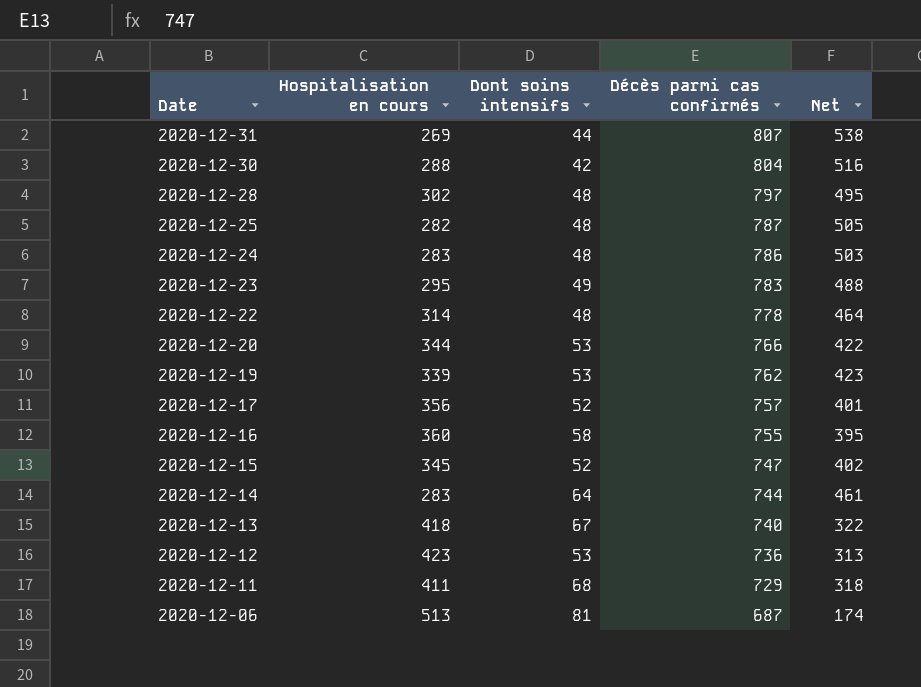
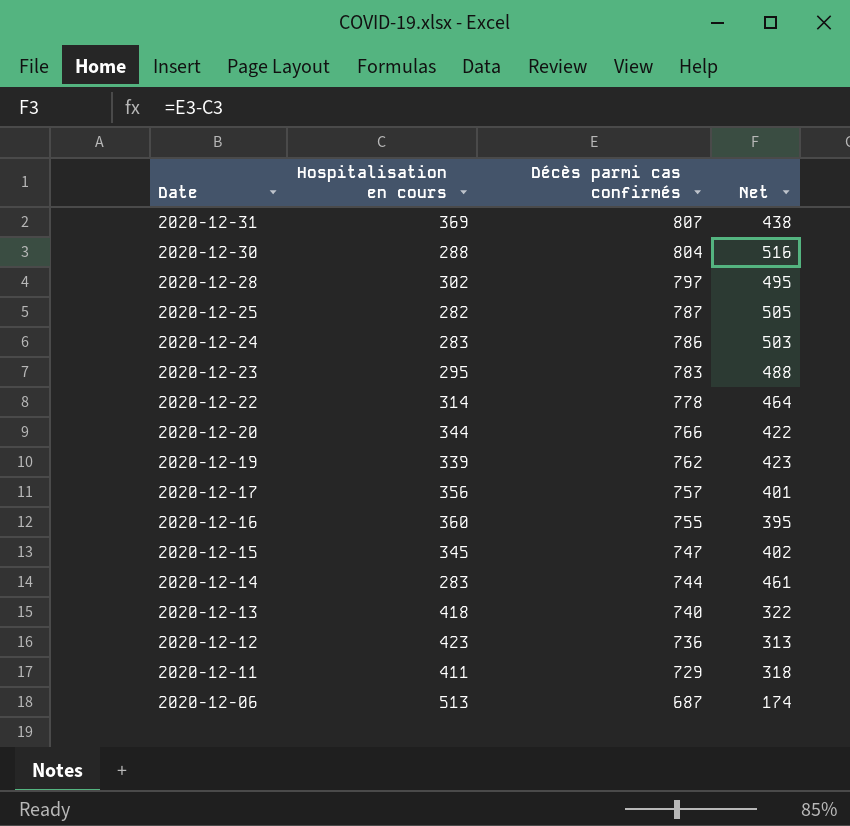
column Dont soins intensifs | position: 3 -> none
2020-12-31 | Hospitalisation en cours: 269 -> 369
2020-12-31 | Net: 538 -> 438

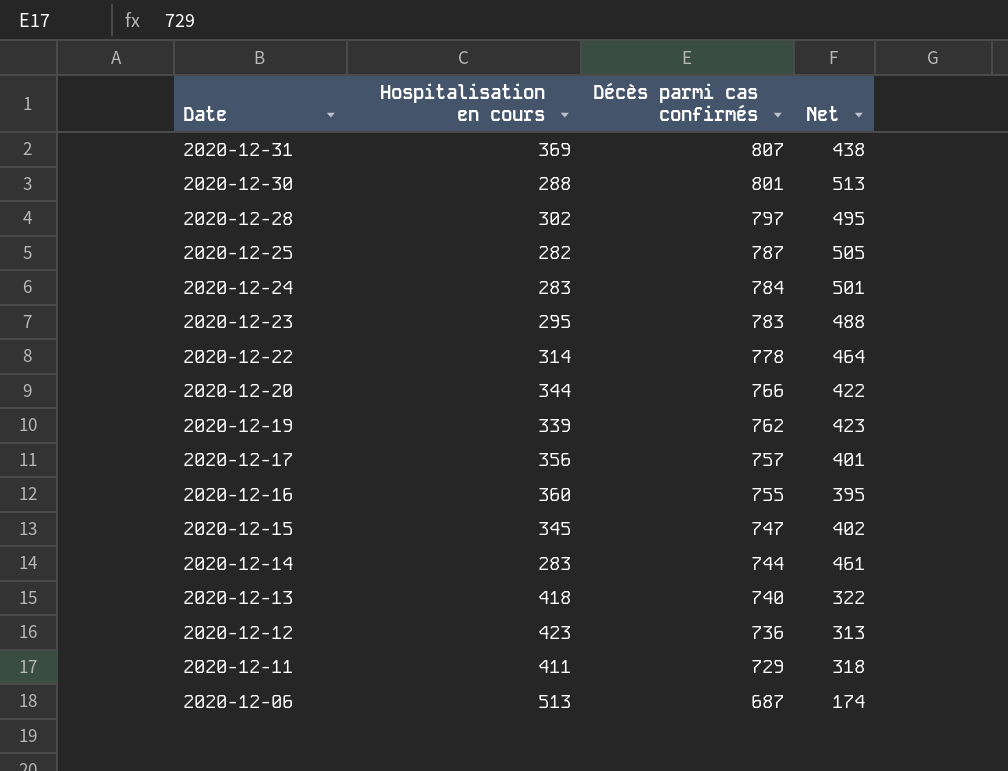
2020-12-30 | Décès parmi cas confirmés: 804 -> 801
2020-12-30 | Net: 516 -> 513
2020-12-24 | Décès parmi cas confirmés: 786 -> 784
2020-12-24 | Net: 503 -> 501

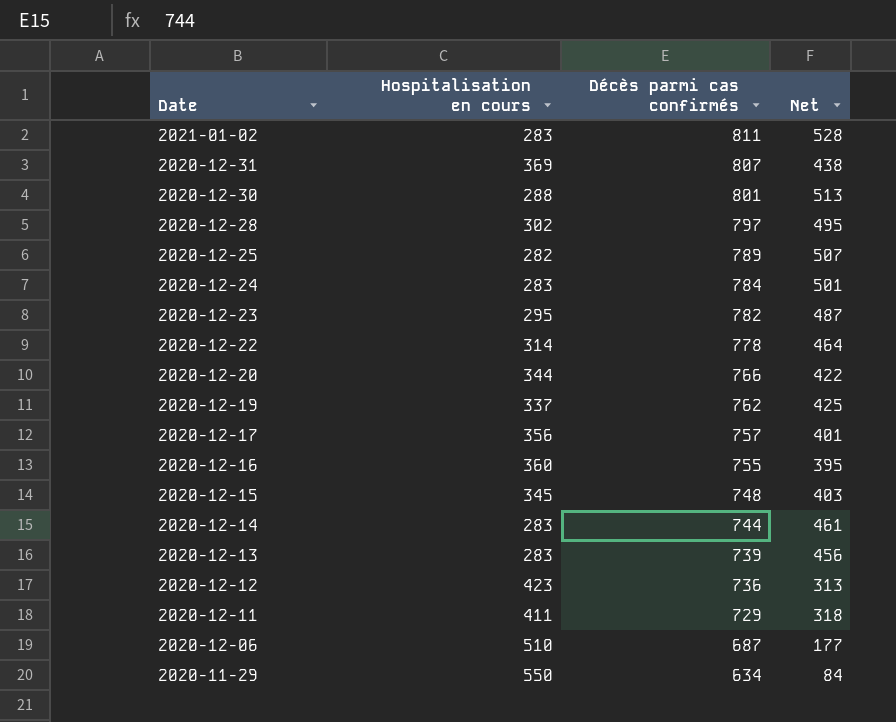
row 2021-01-02: none -> 283 | 811 | 528
2020-12-25 | Décès parmi cas confirmés: 787 -> 789
2020-12-25 | Net: 505 -> 507
2020-12-23 | Décès parmi cas confirmés: 783 -> 782
2020-12-23 | Net: 488 -> 487
2020-12-19 | Hospitalisation en cours: 339 -> 337
2020-12-19 | Net: 423 -> 425
2020-12-15 | Décès parmi cas confirmés: 747 -> 748
2020-12-15 | Net: 402 -> 403
2020-12-13 | Hospitalisation en cours: 418 -> 283
2020-12-13 | Décès parmi cas confirmés: 740 -> 739
2020-12-13 | Net: 322 -> 456
2020-12-06 | Hospitalisation en cours: 513 -> 510
2020-12-06 | Net: 174 -> 177
row 2020-11-29: none -> 550 | 634 | 84

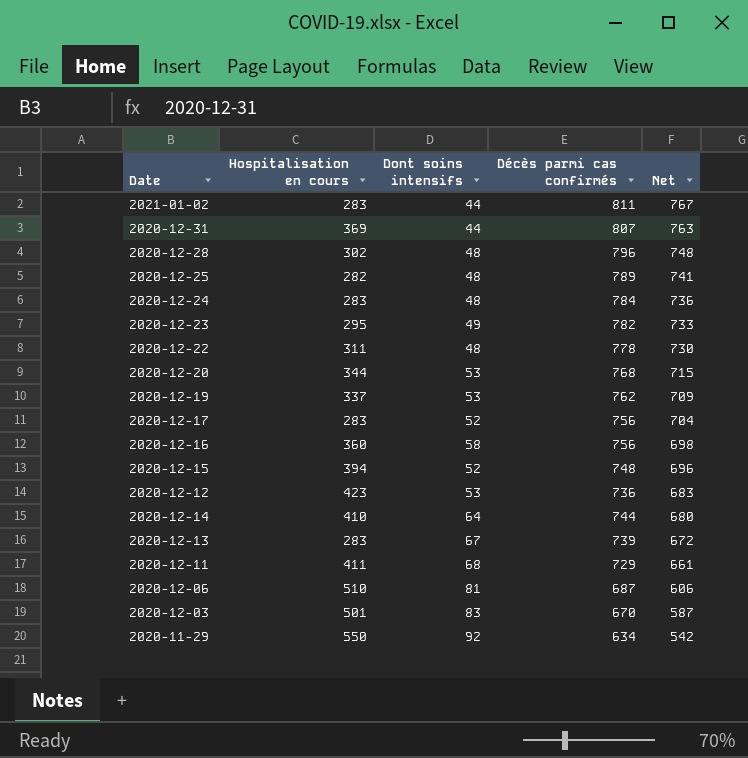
row order: Date descending -> Net descending
column Dont soins intensifs | position: none -> 3
column Net | formula: [Décès parmi cas confirmés] - [Hospitalisation en cours] -> [Décès parmi cas confirmés] - [Dont soins intensifs]
row 2020-12-30: 288 | 801 | 513 -> none
2020-12-28 | Décès parmi cas confirmés: 797 -> 796
2020-12-22 | Hospitalisation en cours: 314 -> 311
2020-12-20 | Décès parmi cas confirmés: 766 -> 768
2020-12-17 | Hospitalisation en cours: 356 -> 283
2020-12-17 | Décès parmi cas confirmés: 757 -> 756
2020-12-16 | Décès parmi cas confirmés: 755 -> 756
2020-12-15 | Hospitalisation en cours: 345 -> 394
2020-12-14 | Hospitalisation en cours: 283 -> 410
row 2020-12-03: none -> 501 | 83 | 670 | 587

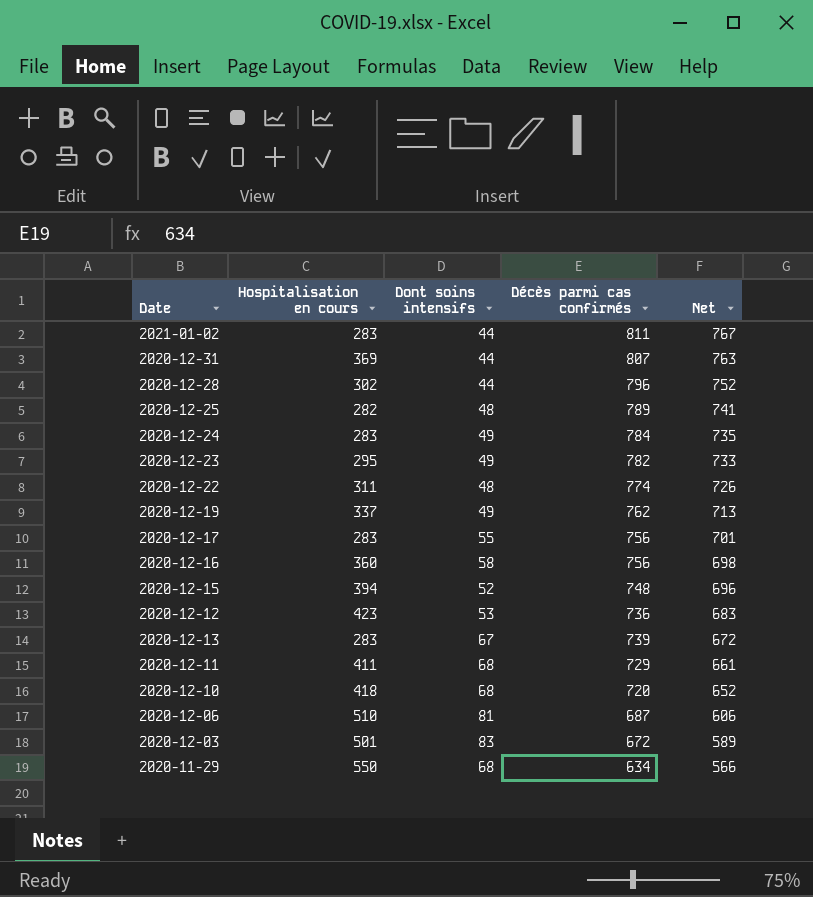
row 2020-12-20: 344 | 53 | 768 | 715 -> none
row 2020-12-14: 410 | 64 | 744 | 680 -> none
2020-12-28 | Dont soins intensifs: 48 -> 44
2020-12-28 | Net: 748 -> 752
2020-12-24 | Dont soins intensifs: 48 -> 49
2020-12-24 | Net: 736 -> 735
2020-12-22 | Décès parmi cas confirmés: 778 -> 774
2020-12-22 | Net: 730 -> 726
2020-12-19 | Dont soins intensifs: 53 -> 49
2020-12-19 | Net: 709 -> 713
2020-12-17 | Dont soins intensifs: 52 -> 55
2020-12-17 | Net: 704 -> 701
row 2020-12-10: none -> 418 | 68 | 720 | 652
2020-12-03 | Décès parmi cas confirmés: 670 -> 672
2020-12-03 | Net: 587 -> 589
2020-11-29 | Dont soins intensifs: 92 -> 68
2020-11-29 | Net: 542 -> 566

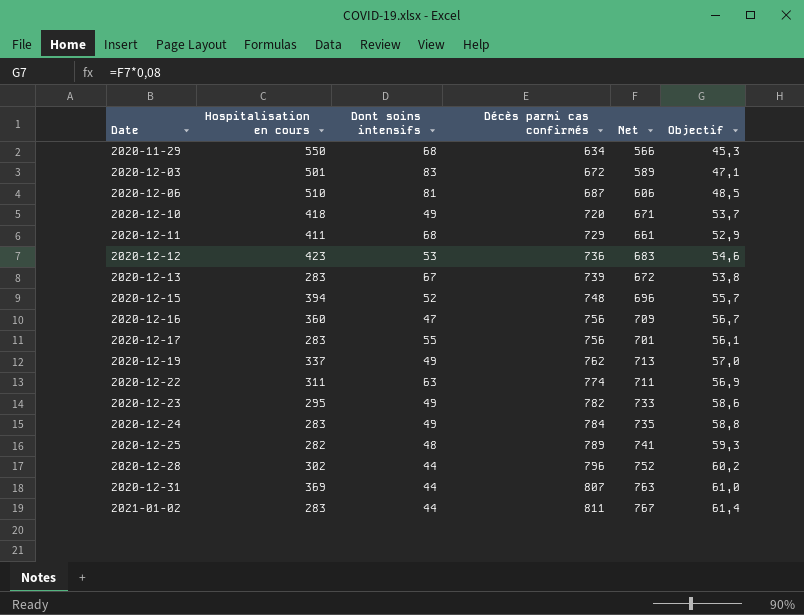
row order: Net descending -> Date ascending
column Objectif | formula: none -> [Net] * 0,08
2020-12-10 | Dont soins intensifs: 68 -> 49
2020-12-10 | Net: 652 -> 671
2020-12-16 | Dont soins intensifs: 58 -> 47
2020-12-16 | Net: 698 -> 709
2020-12-22 | Dont soins intensifs: 48 -> 63
2020-12-22 | Net: 726 -> 711

